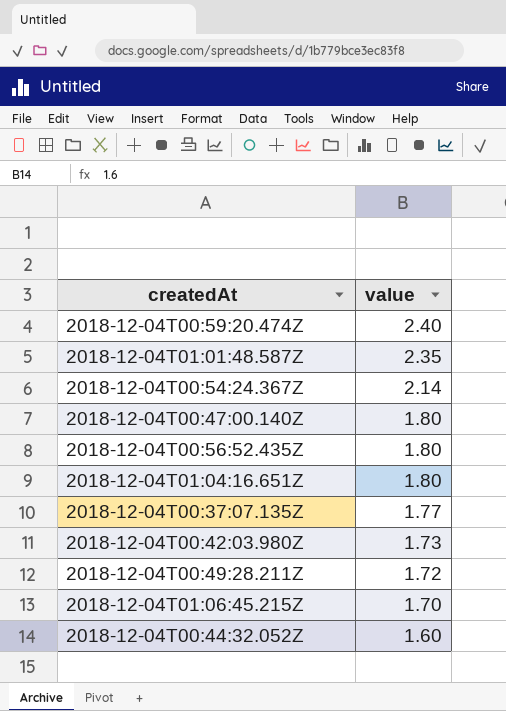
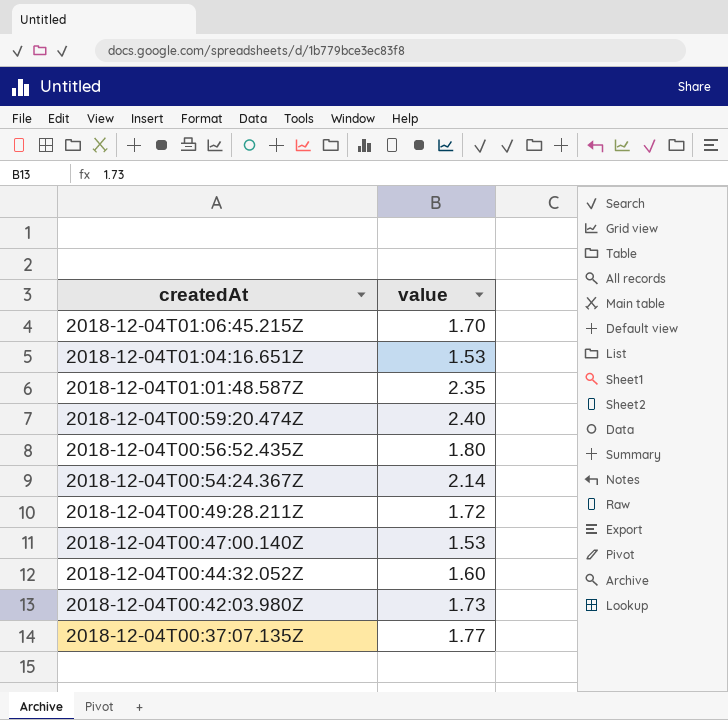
row order: value descending -> createdAt descending
2018-12-04T01:04:16.651Z | value: 1.80 -> 1.53
2018-12-04T00:47:00.140Z | value: 1.80 -> 1.53

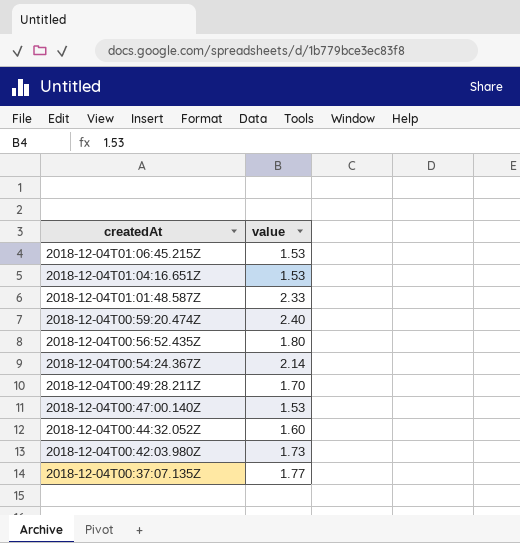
2018-12-04T01:06:45.215Z | value: 1.70 -> 1.53
2018-12-04T01:01:48.587Z | value: 2.35 -> 2.33
2018-12-04T00:49:28.211Z | value: 1.72 -> 1.70

